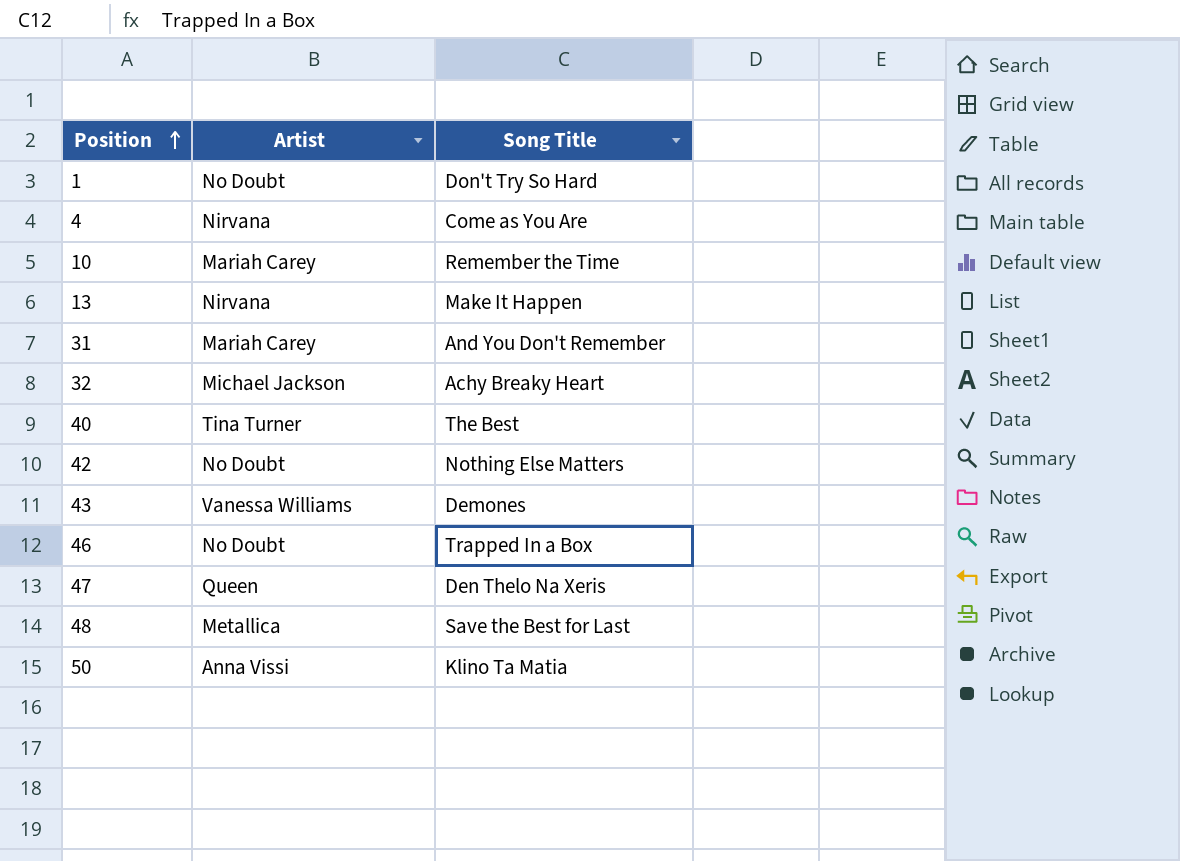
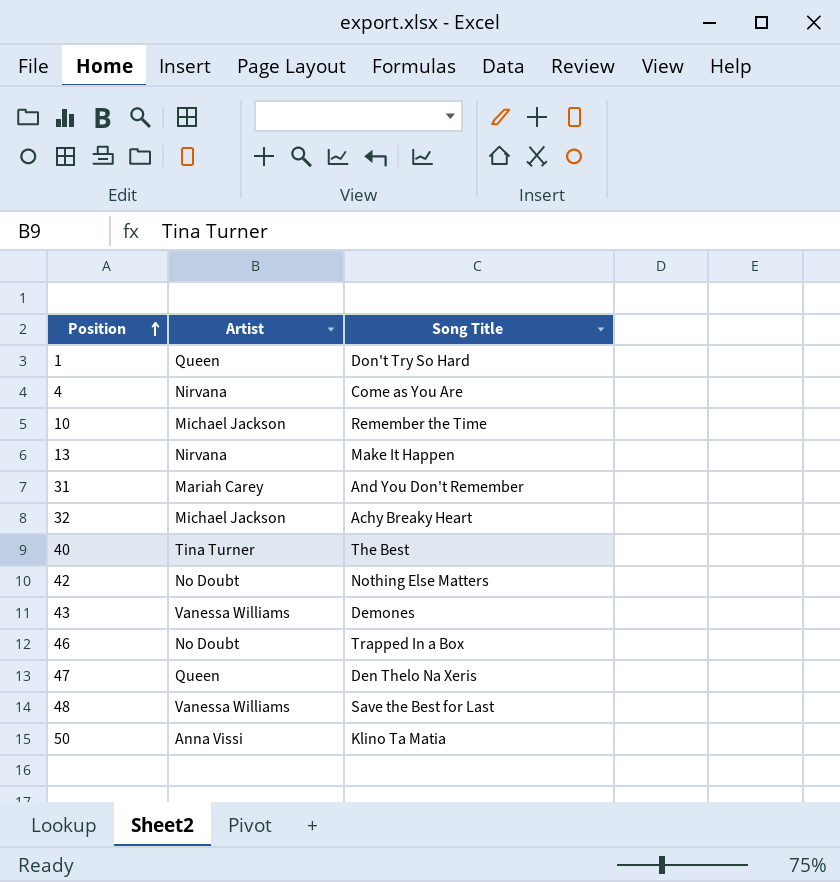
1 | Artist: No Doubt -> Queen
10 | Artist: Mariah Carey -> Michael Jackson
48 | Artist: Metallica -> Vanessa Williams

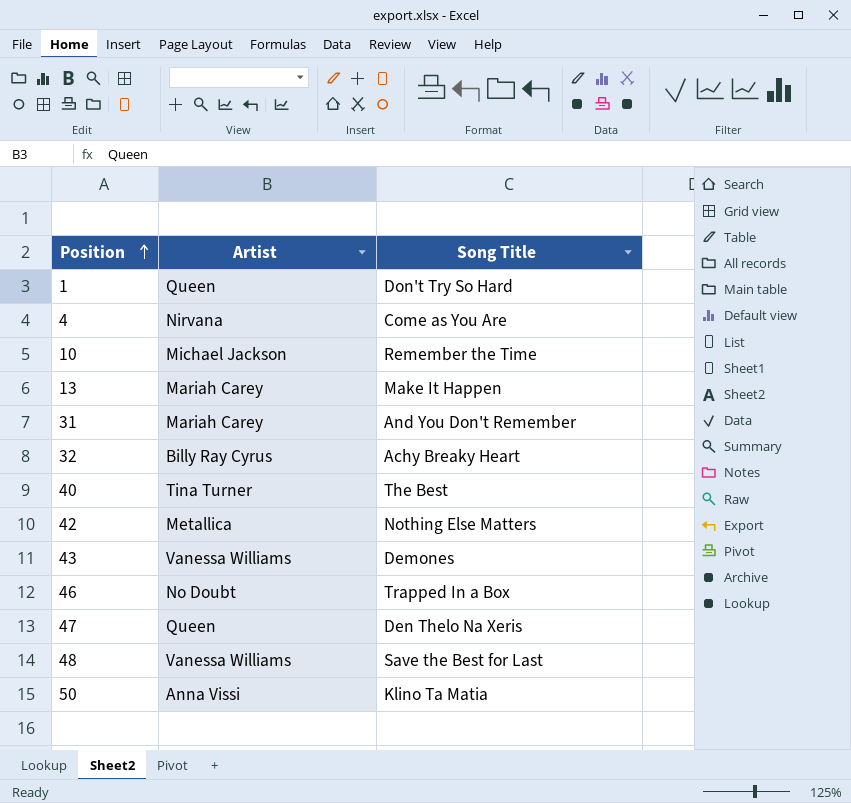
13 | Artist: Nirvana -> Mariah Carey
32 | Artist: Michael Jackson -> Billy Ray Cyrus
42 | Artist: No Doubt -> Metallica

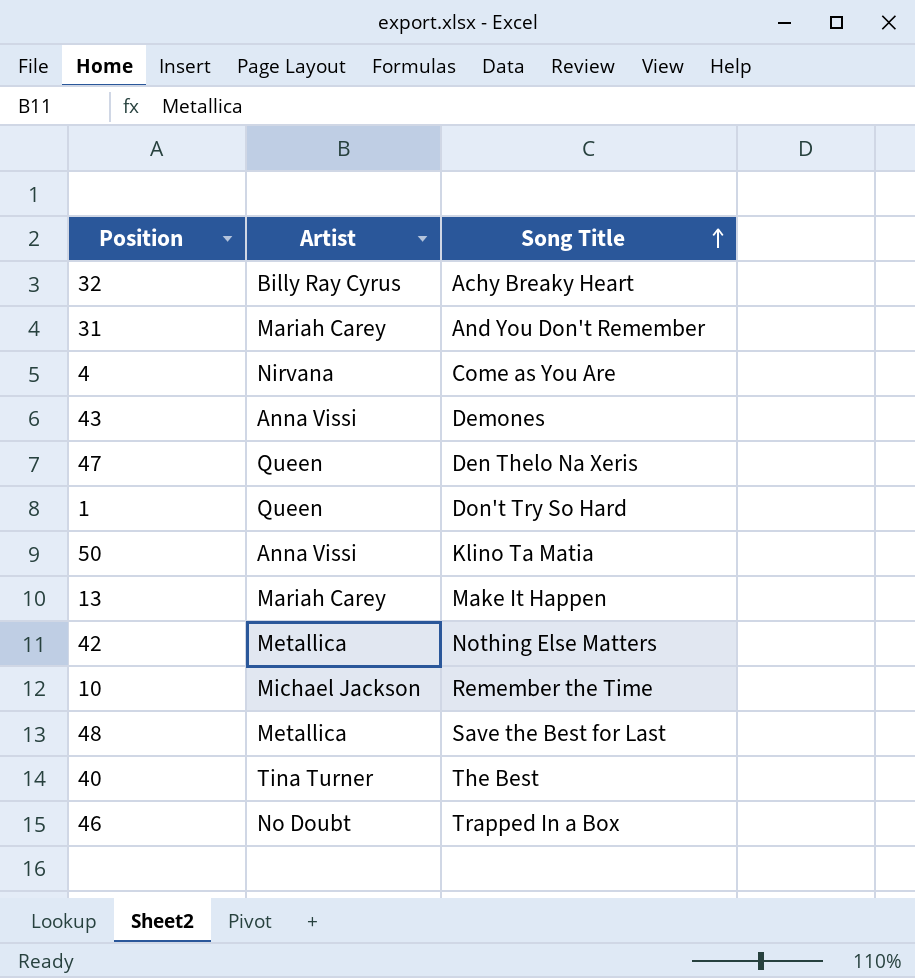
row order: Position ascending -> Song Title ascending
43 | Artist: Vanessa Williams -> Anna Vissi
48 | Artist: Vanessa Williams -> Metallica

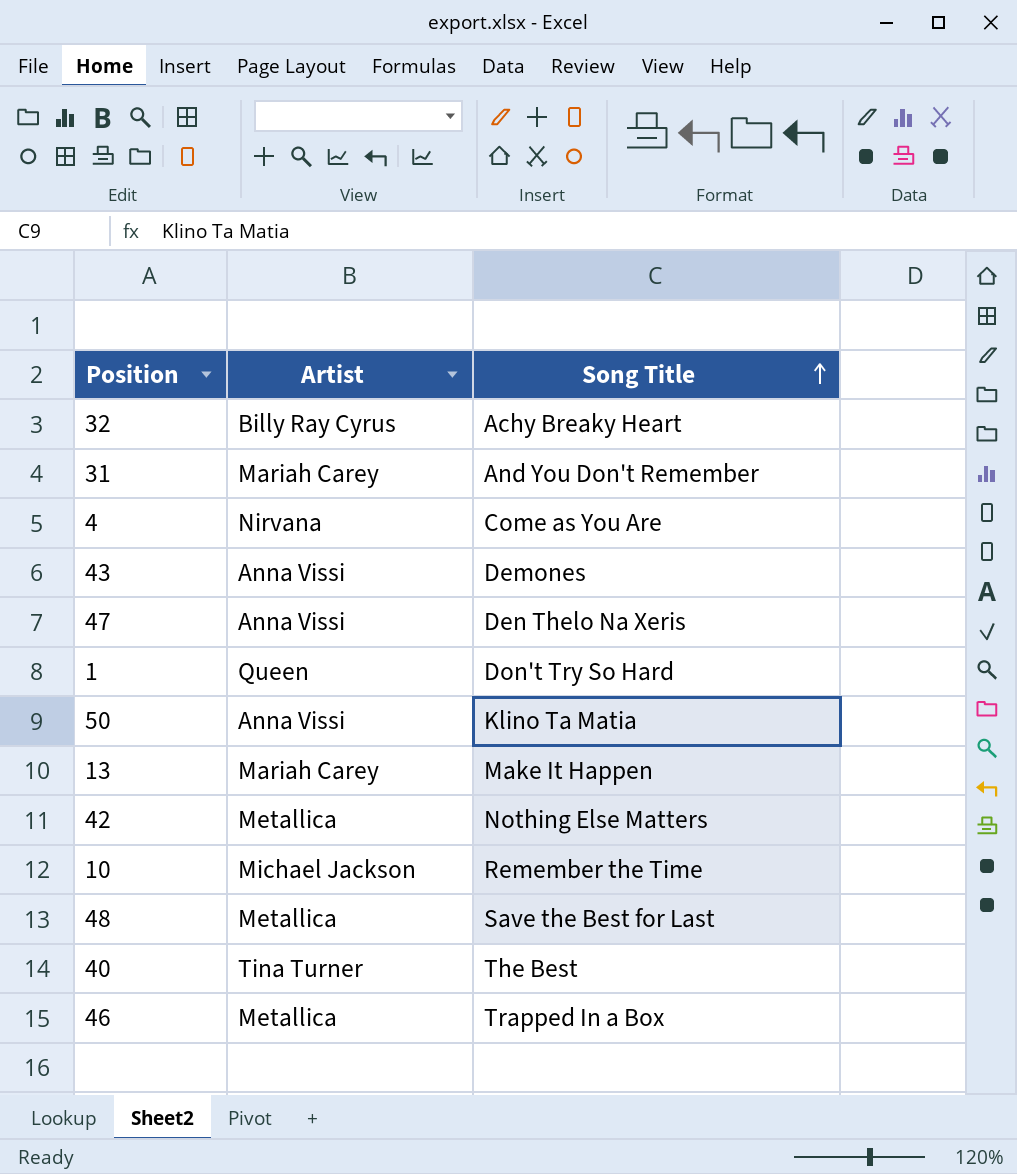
47 | Artist: Queen -> Anna Vissi
46 | Artist: No Doubt -> Metallica

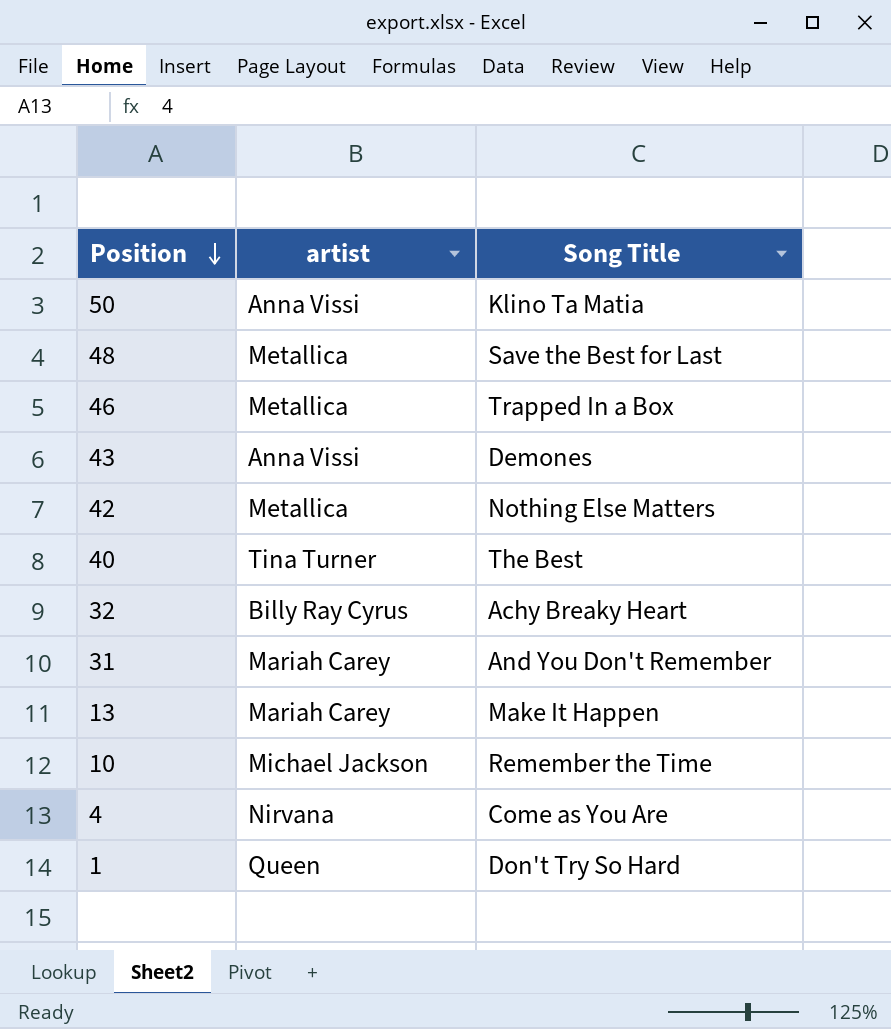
row order: Song Title ascending -> Position descending
column name: Artist -> artist
row 47: Anna Vissi | Den Thelo Na Xeris -> none

